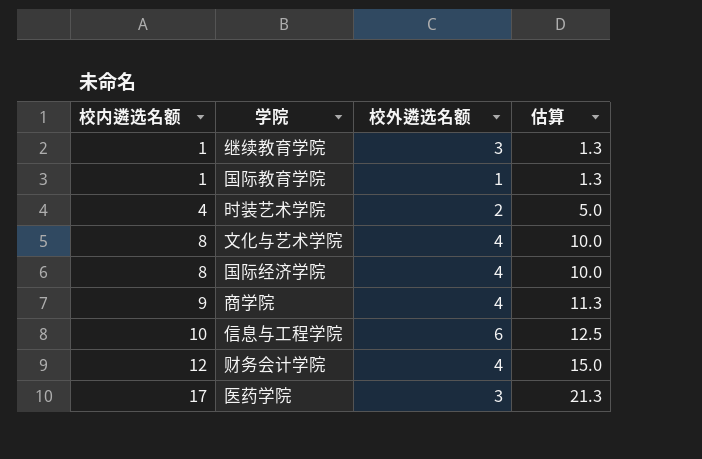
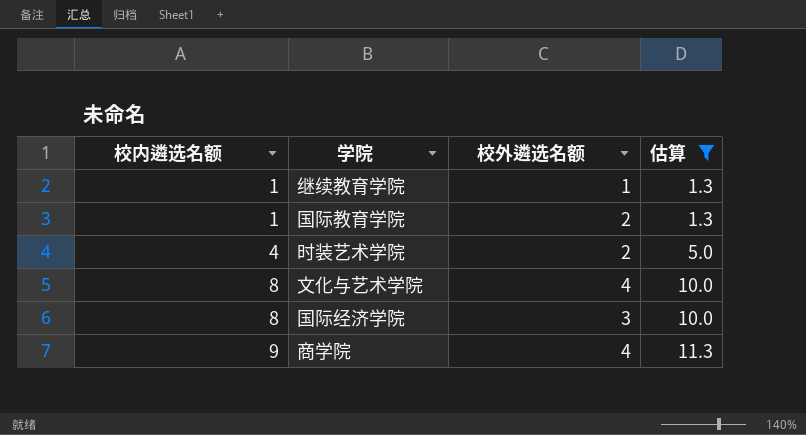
filter: none -> 估算 <= 11.3
继续教育学院 | 校外遴选名额: 3 -> 1
国际教育学院 | 校外遴选名额: 1 -> 2
国际经济学院 | 校外遴选名额: 4 -> 3

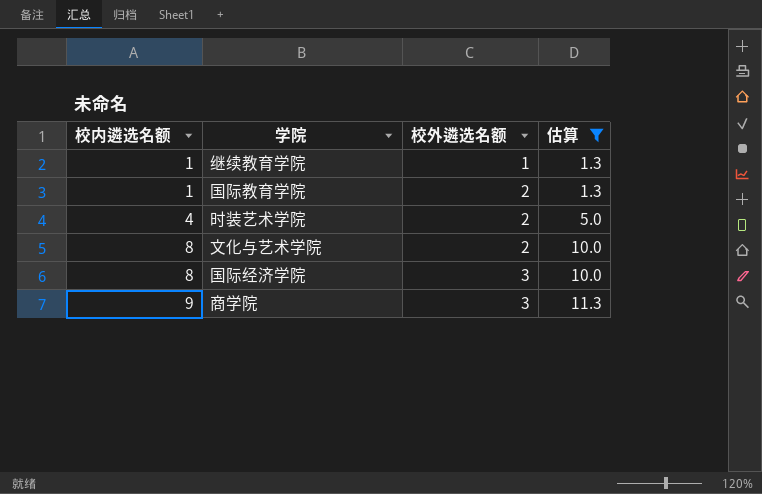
文化与艺术学院 | 校外遴选名额: 4 -> 2
商学院 | 校外遴选名额: 4 -> 3

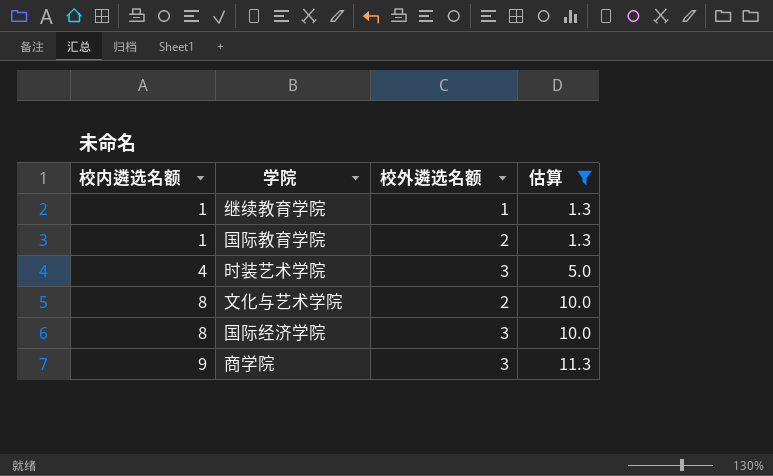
时装艺术学院 | 校外遴选名额: 2 -> 3

